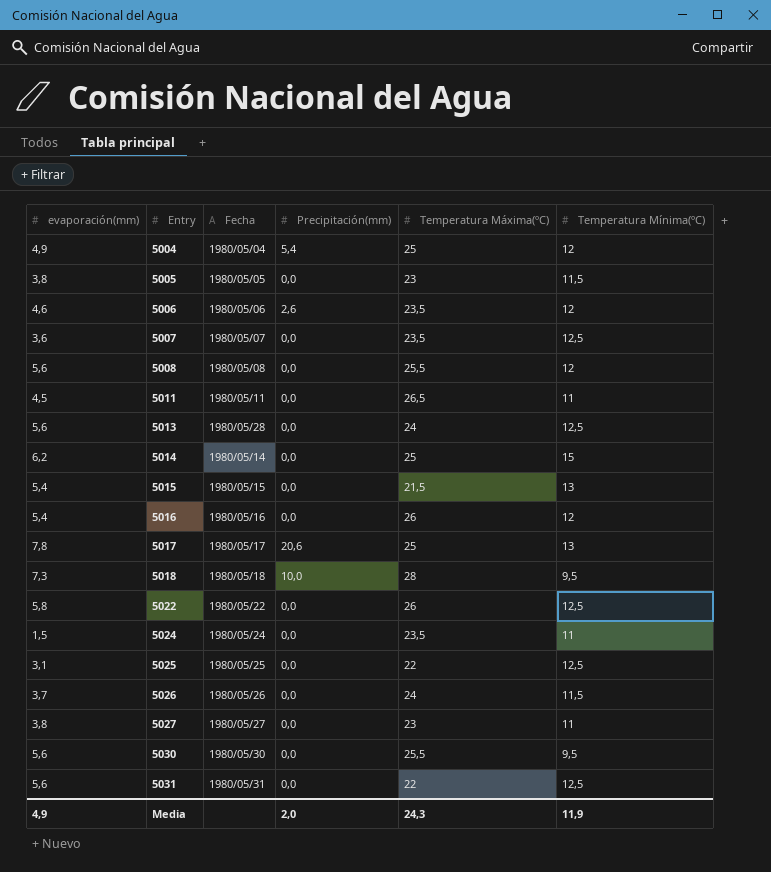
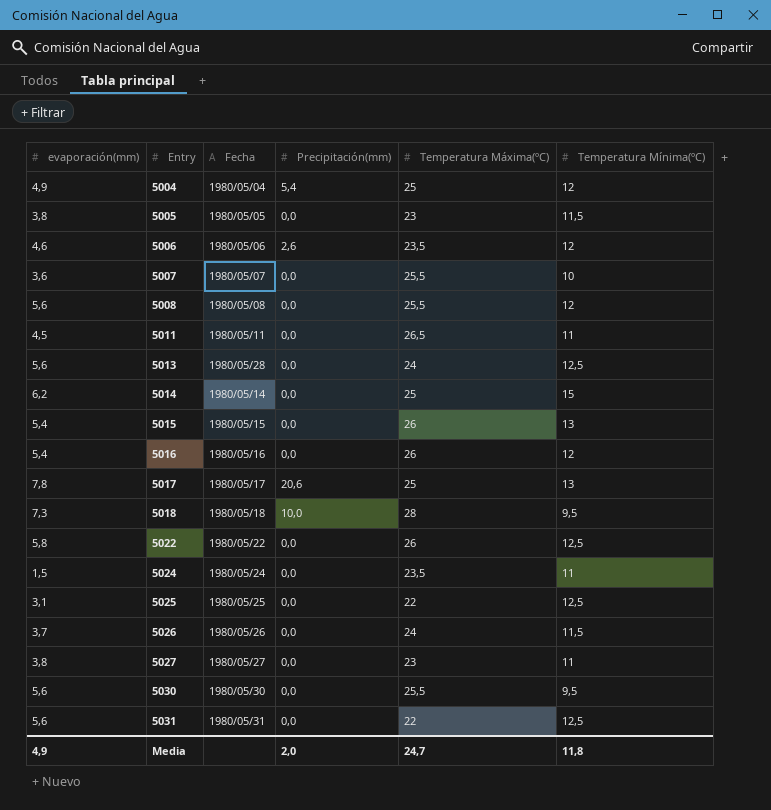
5007 | Temperatura Máxima(ºC): 23,5 -> 25,5
5007 | Temperatura Mínima(ºC): 12,5 -> 10
5015 | Temperatura Máxima(ºC): 21,5 -> 26
Media | Temperatura Máxima(ºC): 24,3 -> 24,7
Media | Temperatura Mínima(ºC): 11,9 -> 11,8

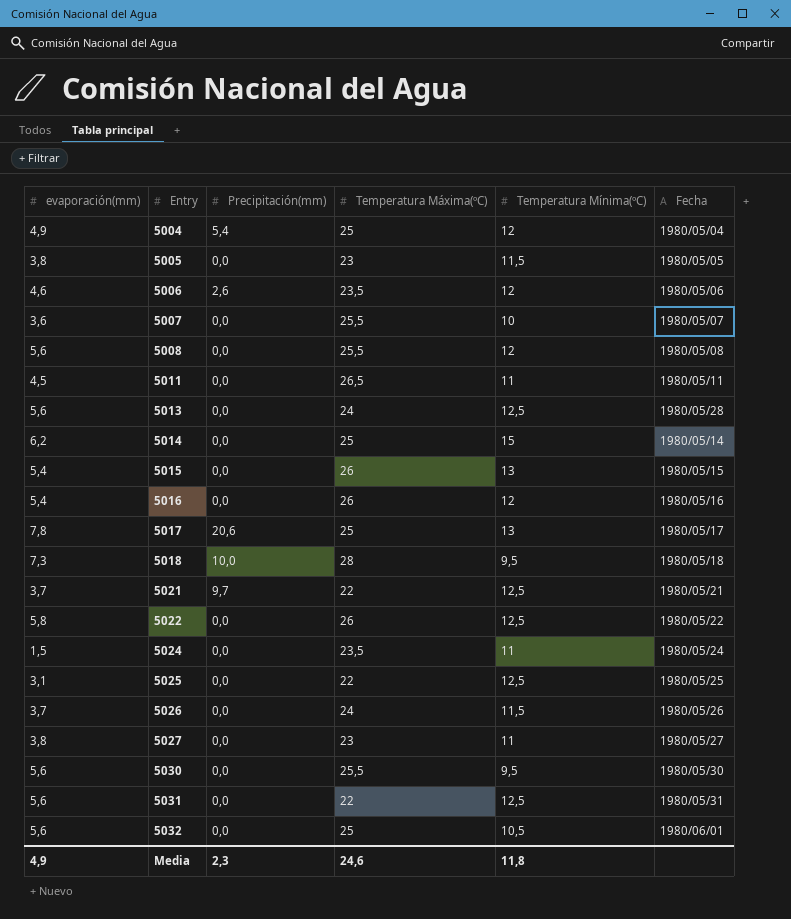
column Fecha | position: 3 -> 6
row 5021: none -> 3,7 | 9,7 | 22 | 12,5 | 1980/05/21
row 5032: none -> 5,6 | 0,0 | 25 | 10,5 | 1980/06/01
Media | Precipitación(mm): 2,0 -> 2,3
Media | Temperatura Máxima(ºC): 24,7 -> 24,6

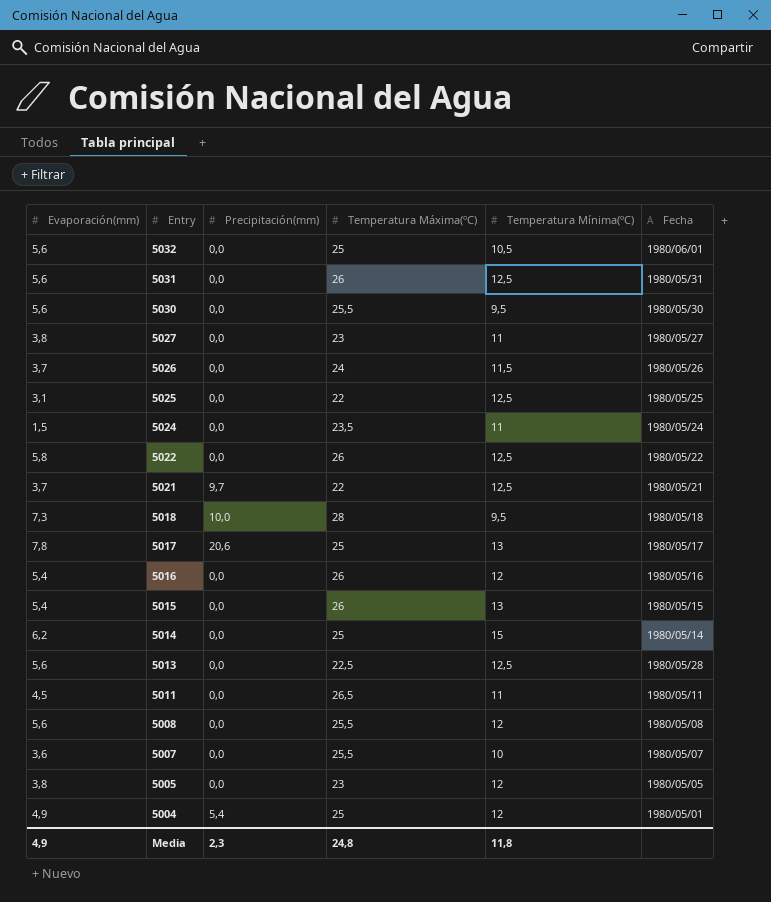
row order: Entry ascending -> Entry descending
column name: evaporación(mm) -> Evaporación(mm)
row 5006: 4,6 | 2,6 | 23,5 | 12 | 1980/05/06 -> none
5031 | Temperatura Máxima(ºC): 22 -> 26
5013 | Temperatura Máxima(ºC): 24 -> 22,5
5005 | Temperatura Mínima(ºC): 11,5 -> 12
5004 | Fecha: 1980/05/04 -> 1980/05/01
Media | Temperatura Máxima(ºC): 24,6 -> 24,8

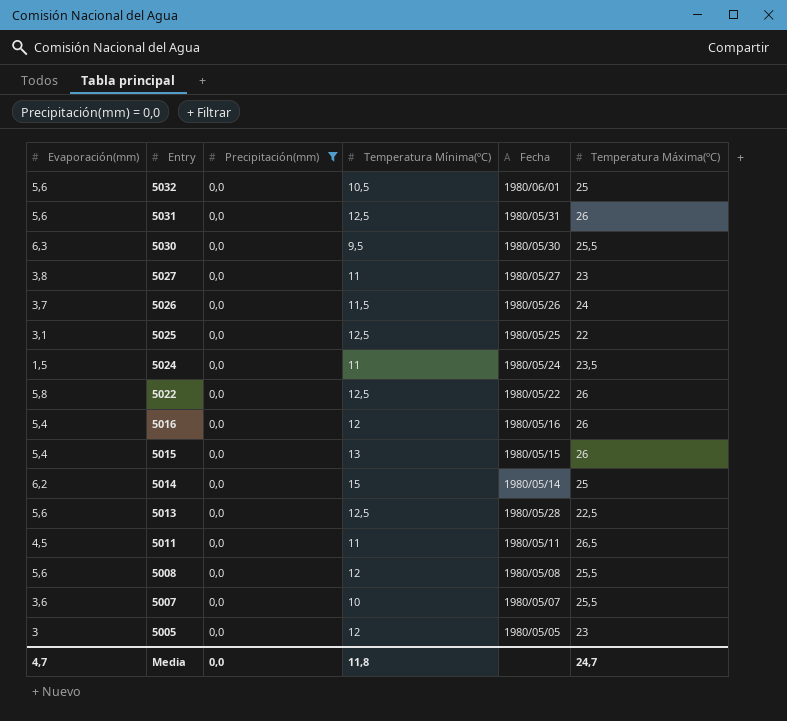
filter: none -> Precipitación(mm) = 0,0
column Temperatura Máxima(ºC) | position: 4 -> 6
5030 | Evaporación(mm): 5,6 -> 6,3
5005 | Evaporación(mm): 3,8 -> 3
Media | Evaporación(mm): 4,9 -> 4,7
Media | Precipitación(mm): 2,3 -> 0,0
Media | Temperatura Máxima(ºC): 24,8 -> 24,7

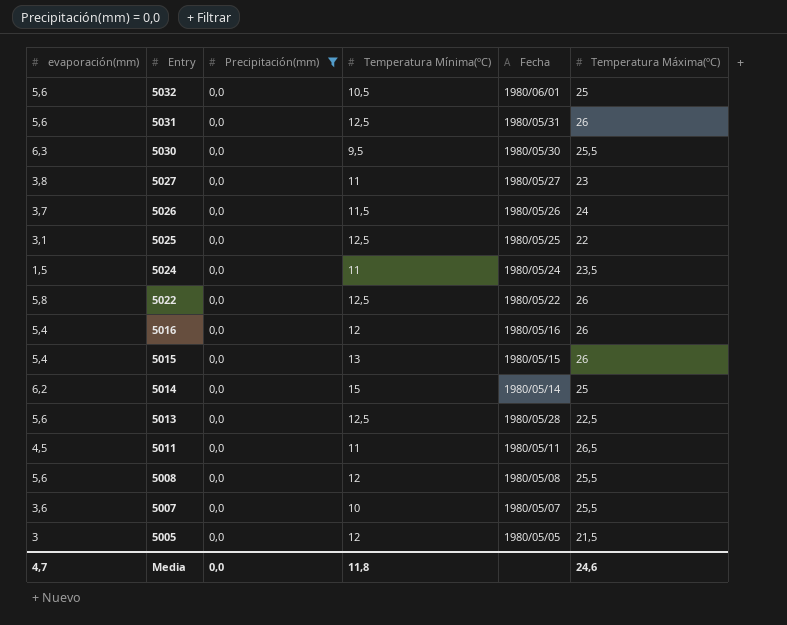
column name: Evaporación(mm) -> evaporación(mm)
5005 | Temperatura Máxima(ºC): 23 -> 21,5
Media | Temperatura Máxima(ºC): 24,7 -> 24,6

